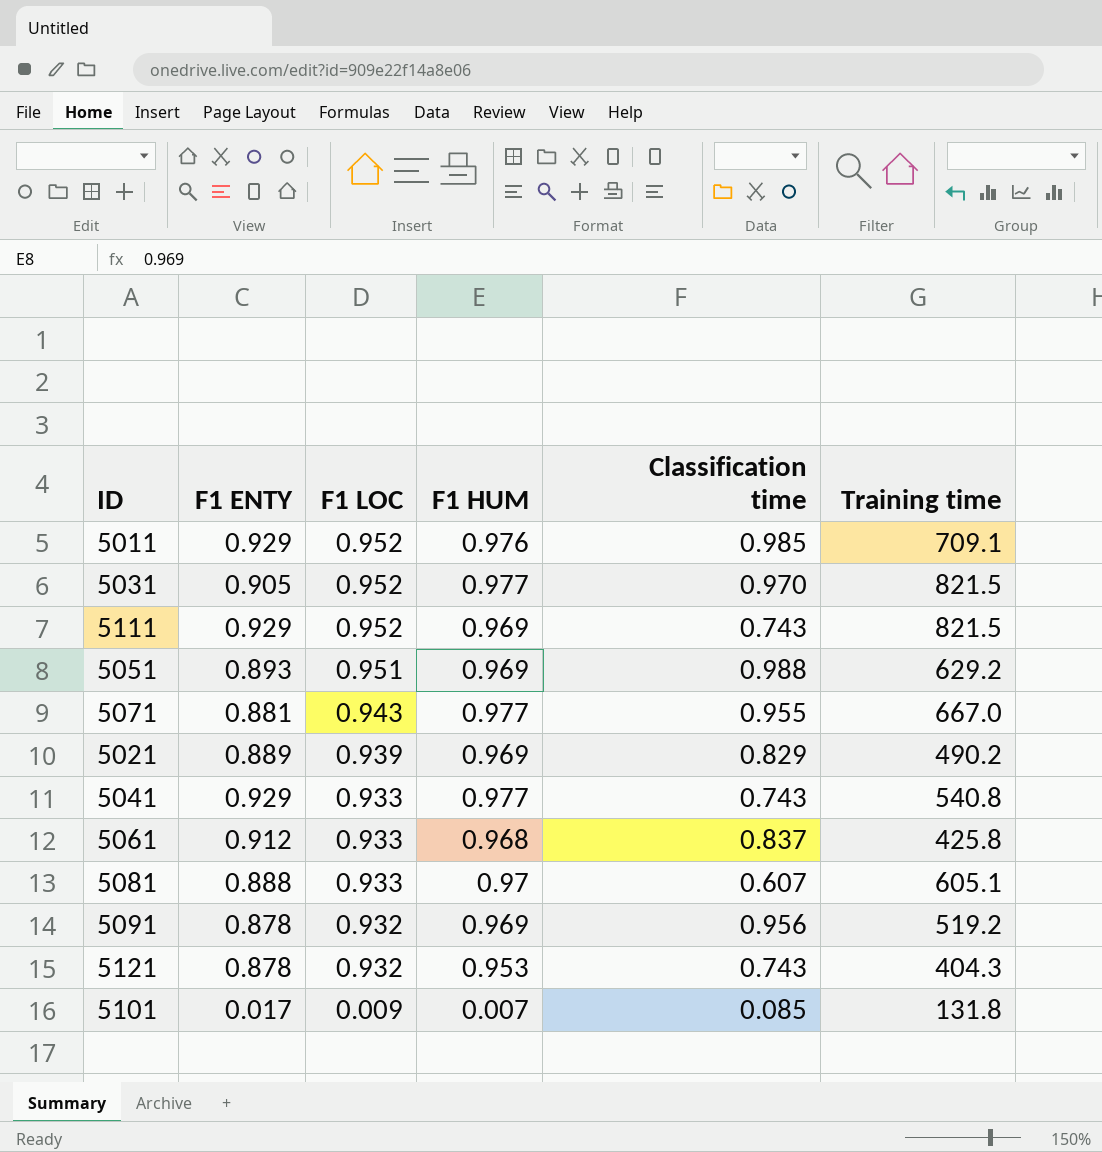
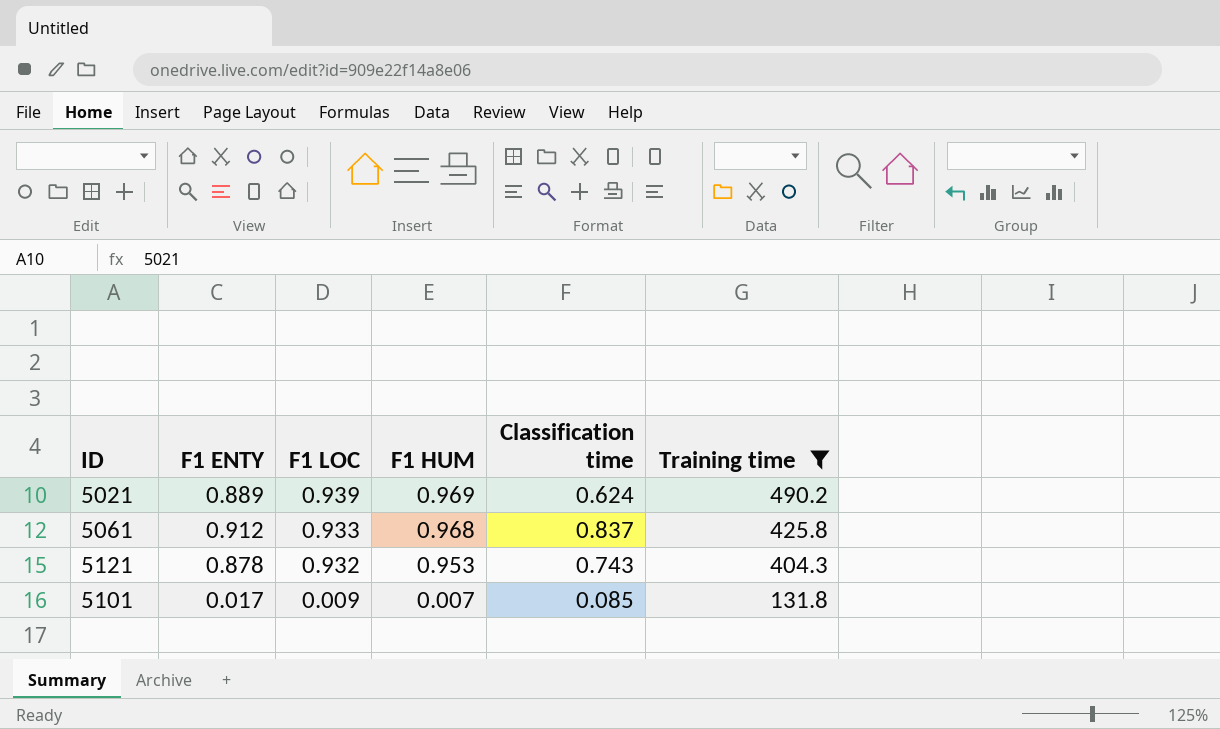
filter: none -> Training time <= 490.2
5021 | Classification time: 0.829 -> 0.624

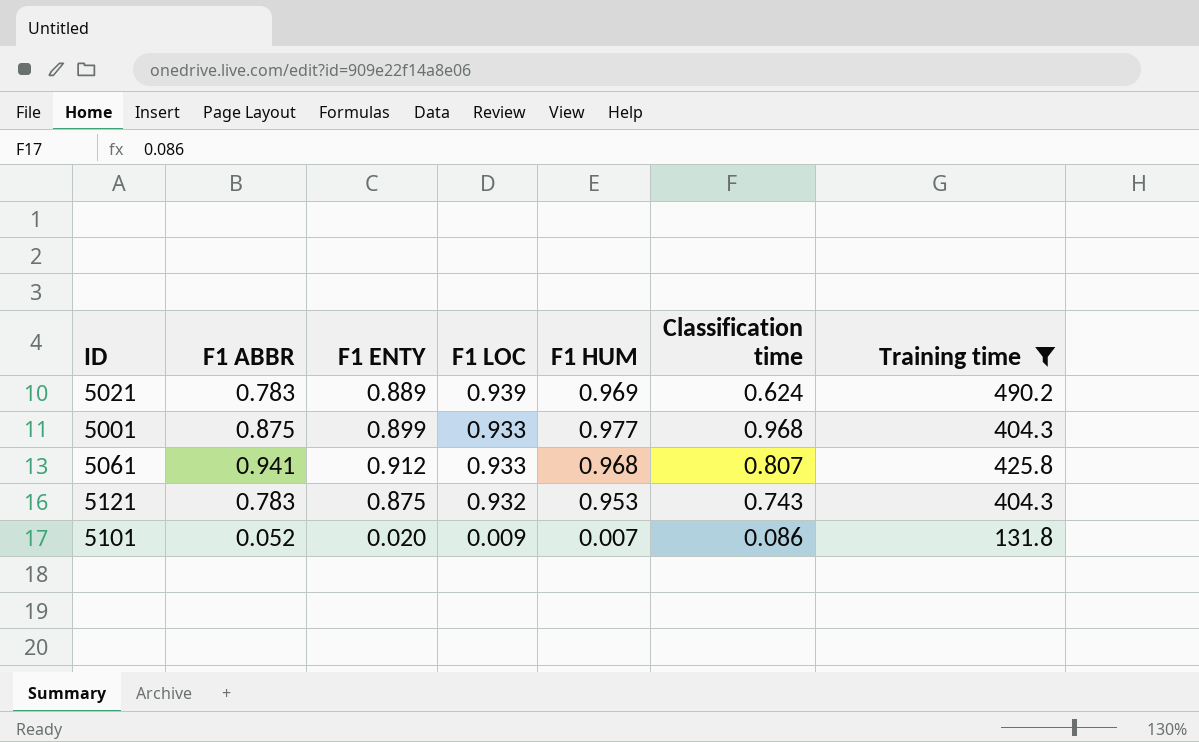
column F1 ABBR | position: none -> 2
row 5001: none -> 0.875 | 0.899 | 0.933 | 0.977 | 0.968 | 404.3
5061 | Classification time: 0.837 -> 0.807
5121 | F1 ENTY: 0.878 -> 0.875
5101 | F1 ENTY: 0.017 -> 0.020
5101 | Classification time: 0.085 -> 0.086

